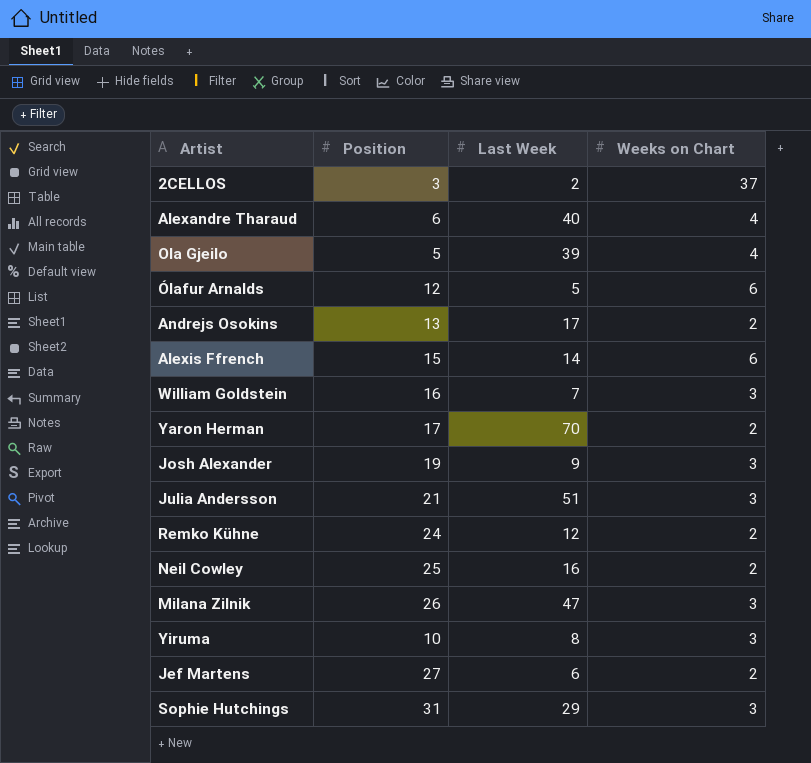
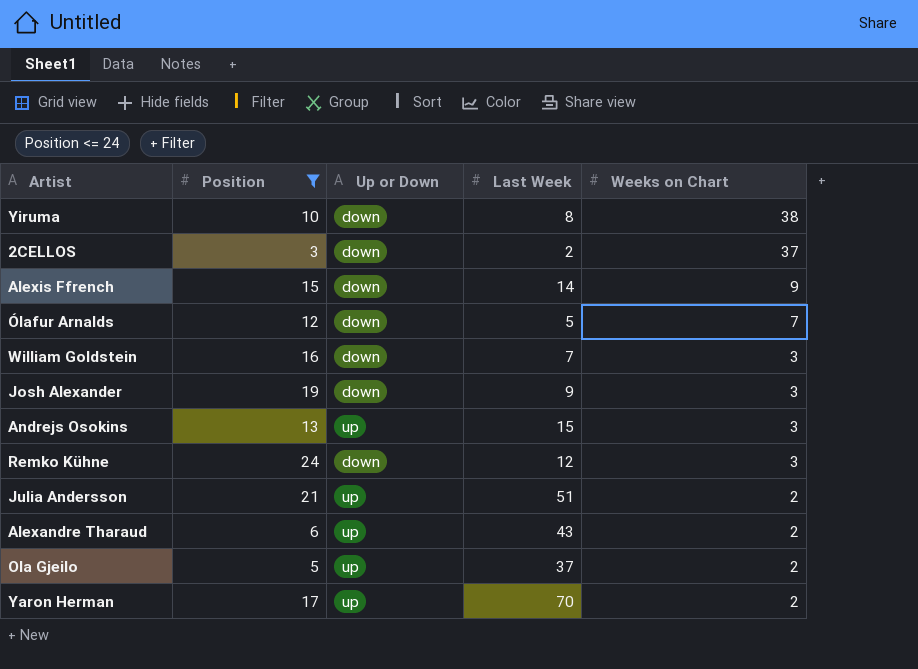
filter: none -> Position <= 24
row order: none -> Weeks on Chart descending
column Up or Down | position: none -> 3
Yiruma | Weeks on Chart: 3 -> 38
Alexis Ffrench | Weeks on Chart: 6 -> 9
Ólafur Arnalds | Weeks on Chart: 6 -> 7
Andrejs Osokins | Last Week: 17 -> 15
Andrejs Osokins | Weeks on Chart: 2 -> 3
Remko Kühne | Weeks on Chart: 2 -> 3
Julia Andersson | Weeks on Chart: 3 -> 2
Alexandre Tharaud | Last Week: 40 -> 43
Alexandre Tharaud | Weeks on Chart: 4 -> 2
Ola Gjeilo | Last Week: 39 -> 37
Ola Gjeilo | Weeks on Chart: 4 -> 2

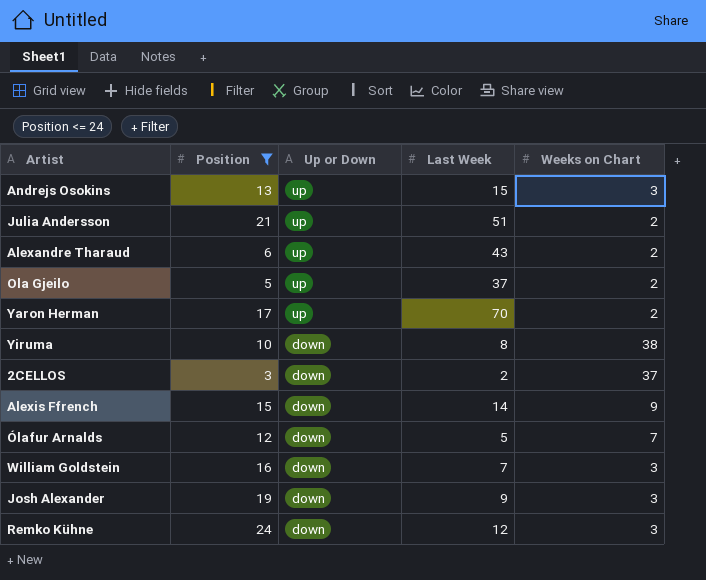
row order: Weeks on Chart descending -> Up or Down descending

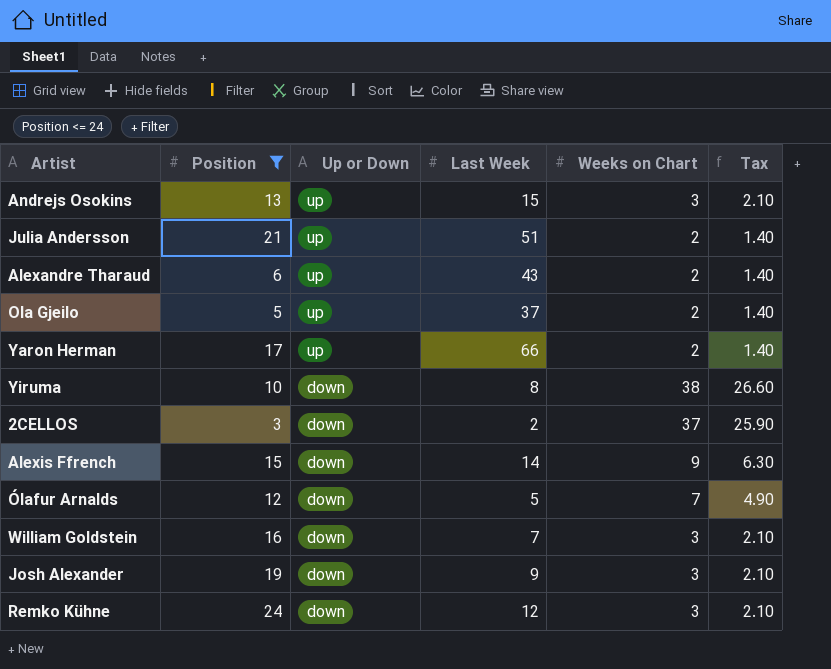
column Tax | formula: none -> [Weeks on Chart] * 0.7
Yaron Herman | Last Week: 70 -> 66

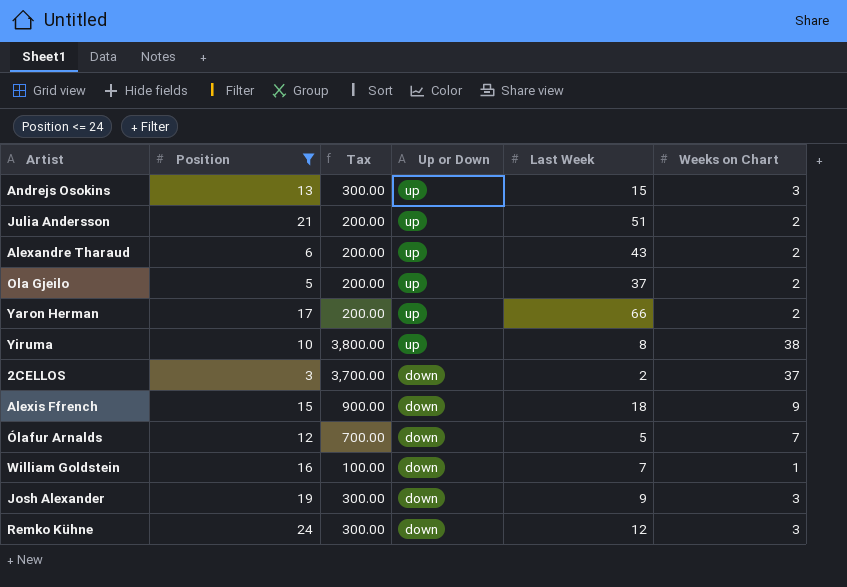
column Tax | formula: [Weeks on Chart] * 0.7 -> [Weeks on Chart] * 100
column Tax | position: 6 -> 3
Yiruma | Up or Down: down -> up
Alexis Ffrench | Last Week: 14 -> 18
William Goldstein | Weeks on Chart: 3 -> 1

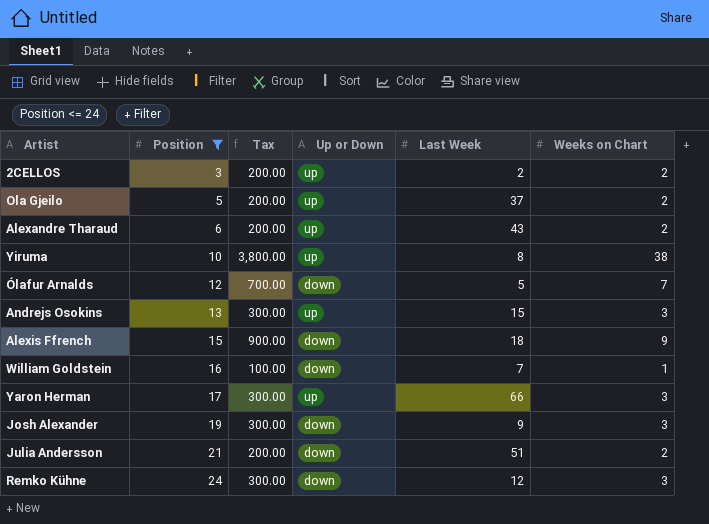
row order: Up or Down descending -> Position ascending
2CELLOS | Tax: 3,700.00 -> 200.00
2CELLOS | Up or Down: down -> up
2CELLOS | Weeks on Chart: 37 -> 2
Yaron Herman | Tax: 200.00 -> 300.00
Yaron Herman | Weeks on Chart: 2 -> 3
Julia Andersson | Up or Down: up -> down

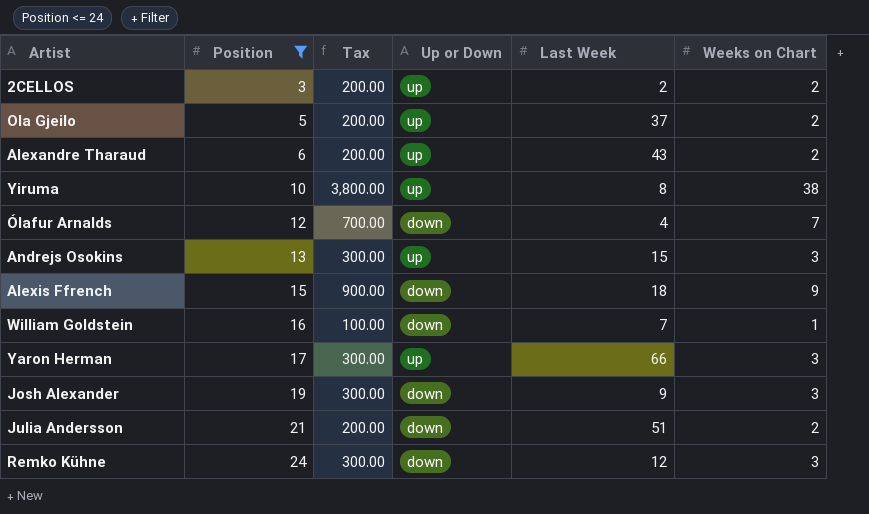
Ólafur Arnalds | Last Week: 5 -> 4

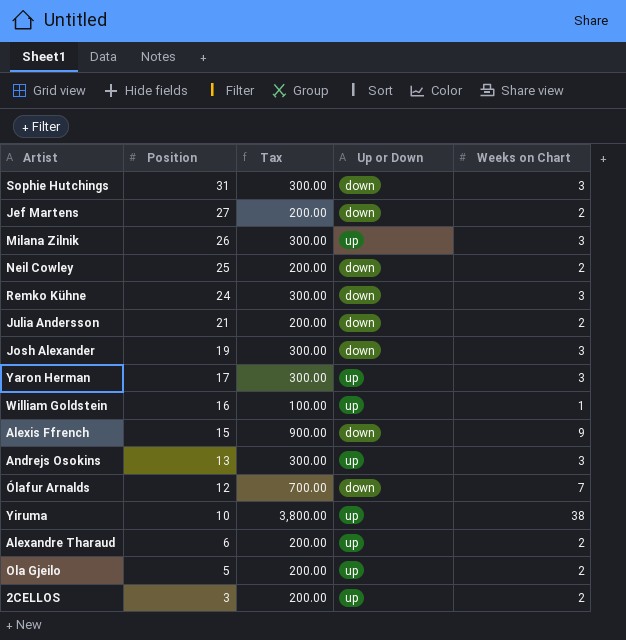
filter: Position <= 24 -> none
row order: Position ascending -> Position descending
column Last Week | position: 5 -> none
William Goldstein | Up or Down: down -> up

